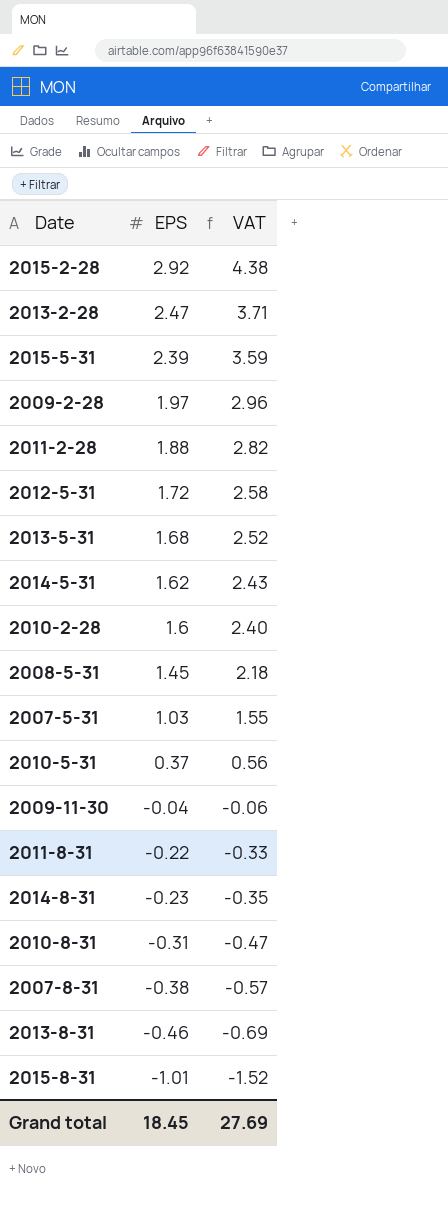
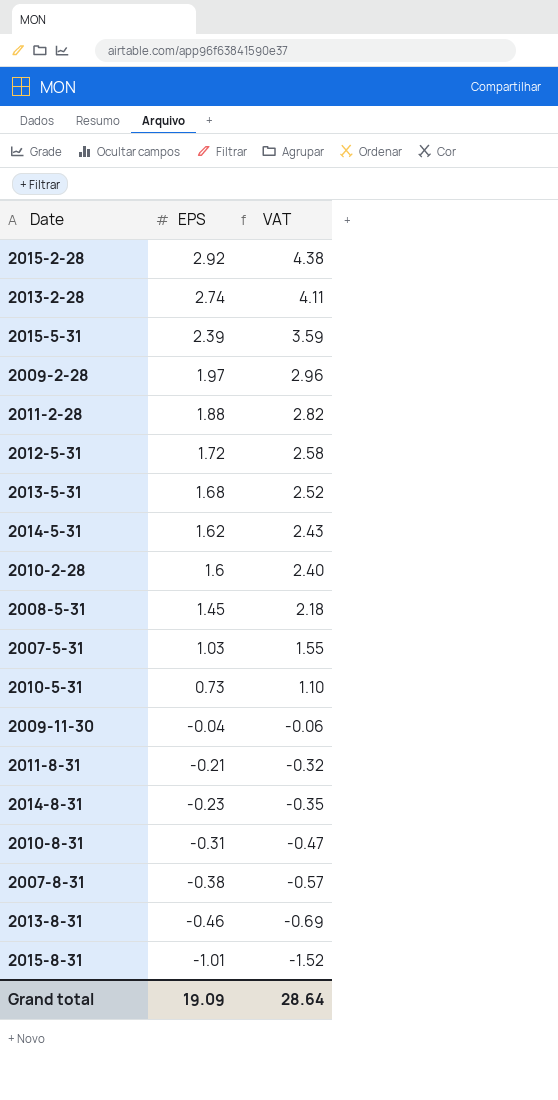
2013-2-28 | EPS: 2.47 -> 2.74
2013-2-28 | VAT: 3.71 -> 4.11
2010-5-31 | EPS: 0.37 -> 0.73
2010-5-31 | VAT: 0.56 -> 1.10
2011-8-31 | EPS: -0.22 -> -0.21
2011-8-31 | VAT: -0.33 -> -0.32
Grand total | EPS: 18.45 -> 19.09
Grand total | VAT: 27.69 -> 28.64

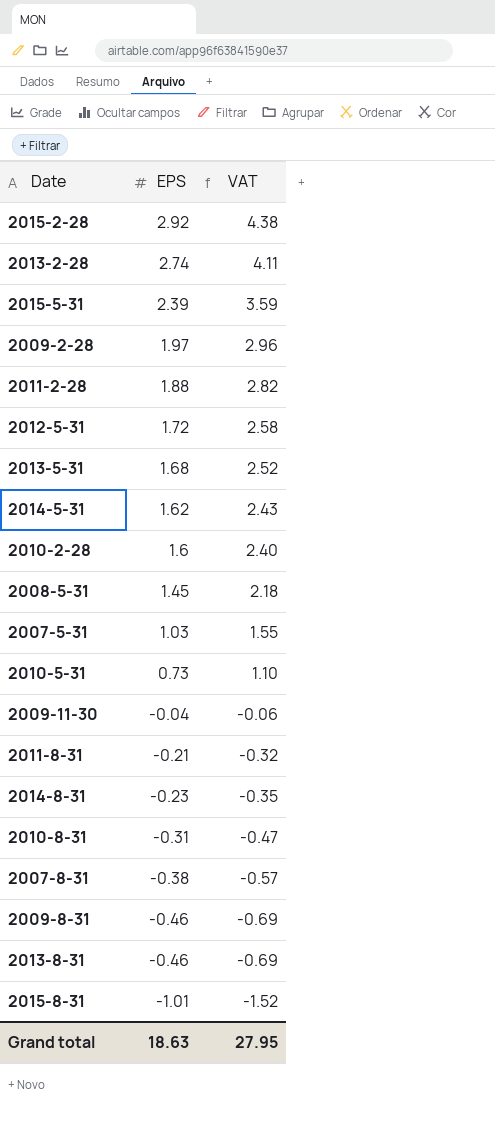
row 2009-8-31: none -> -0.46 | -0.69
Grand total | EPS: 19.09 -> 18.63
Grand total | VAT: 28.64 -> 27.95

